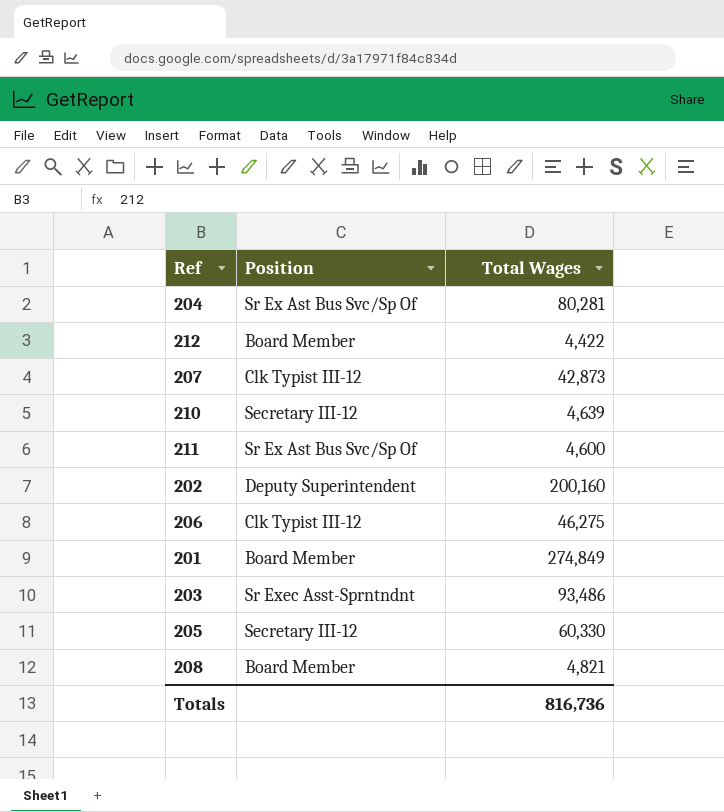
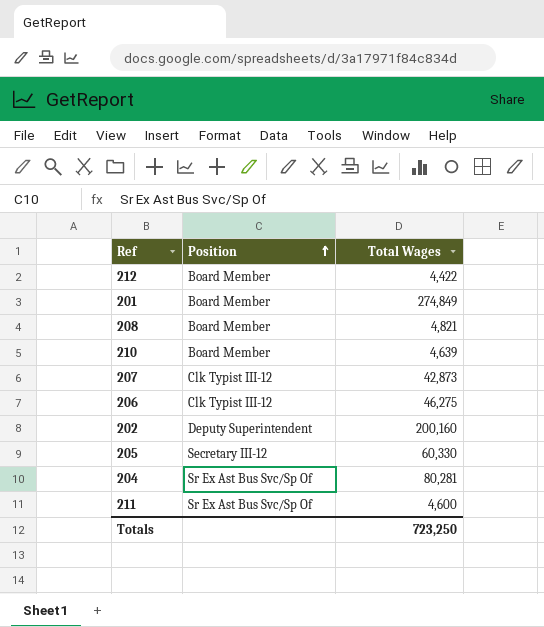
row order: none -> Position ascending
row 203: Sr Exec Asst-Sprntndnt | 93,486 -> none
210 | Position: Secretary III-12 -> Board Member
Totals | Total Wages: 816,736 -> 723,250

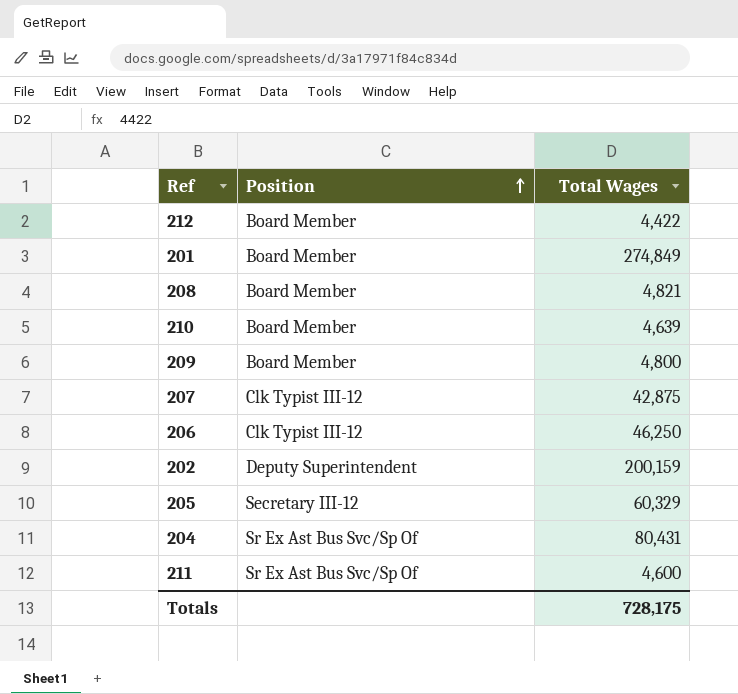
row 209: none -> Board Member | 4,800
207 | Total Wages: 42,873 -> 42,875
206 | Total Wages: 46,275 -> 46,250
202 | Total Wages: 200,160 -> 200,159
205 | Total Wages: 60,330 -> 60,329
204 | Total Wages: 80,281 -> 80,431
Totals | Total Wages: 723,250 -> 728,175

